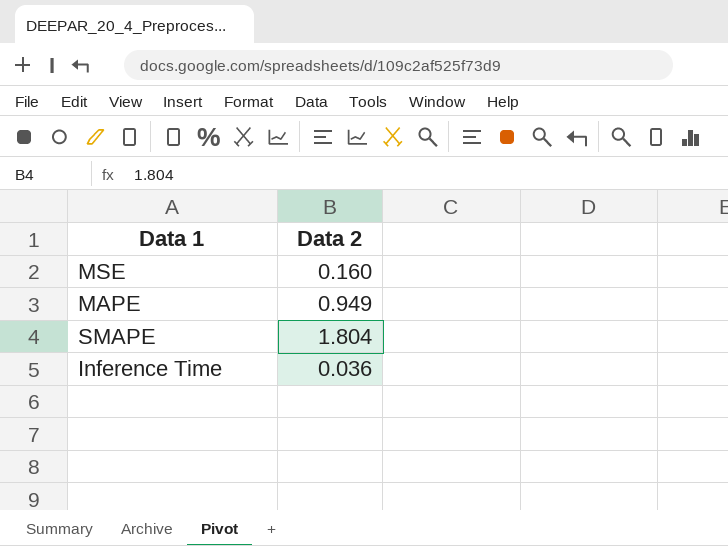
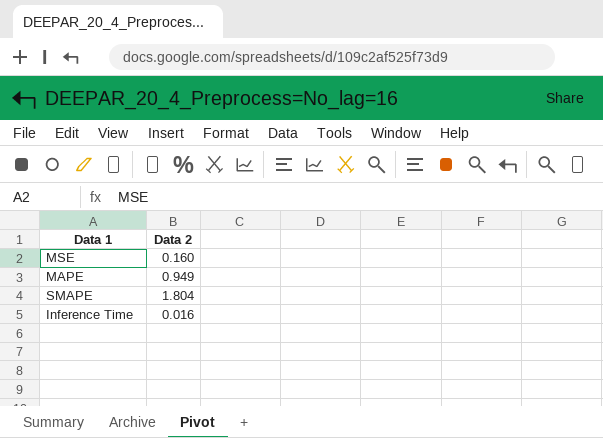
Inference Time | Data 2: 0.036 -> 0.016

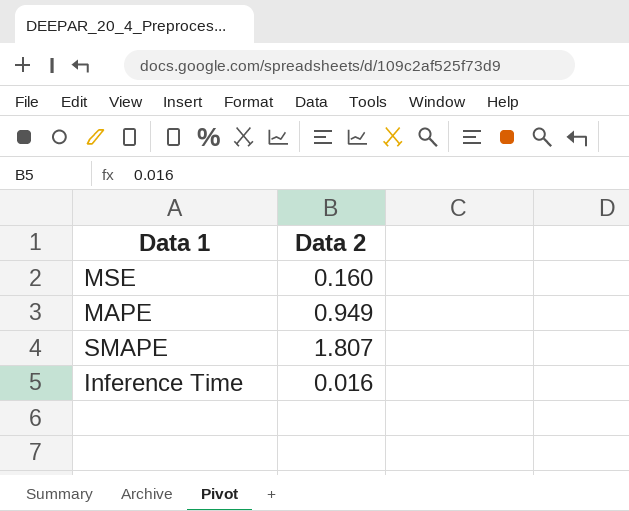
SMAPE | Data 2: 1.804 -> 1.807

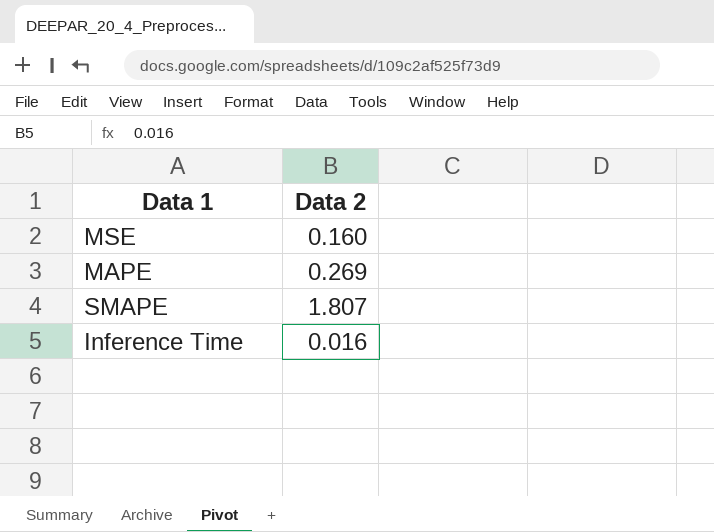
MAPE | Data 2: 0.949 -> 0.269

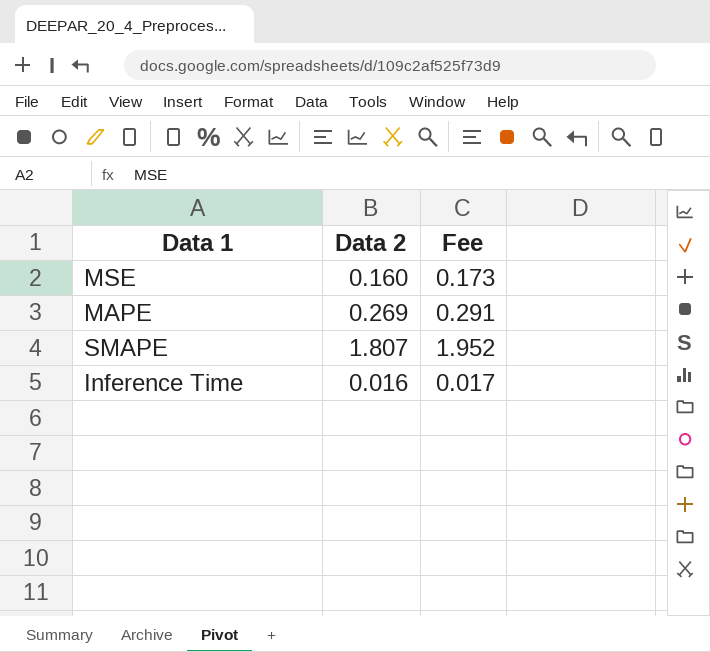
column Fee | formula: none -> [Data 2] * 1.08

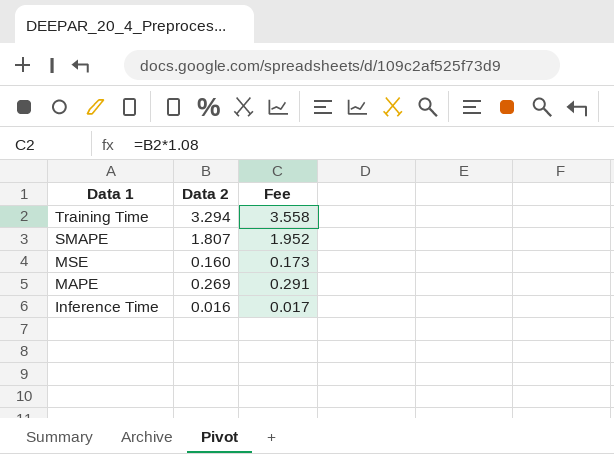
row order: none -> Data 1 descending
row Training Time: none -> 3.294 | 3.558

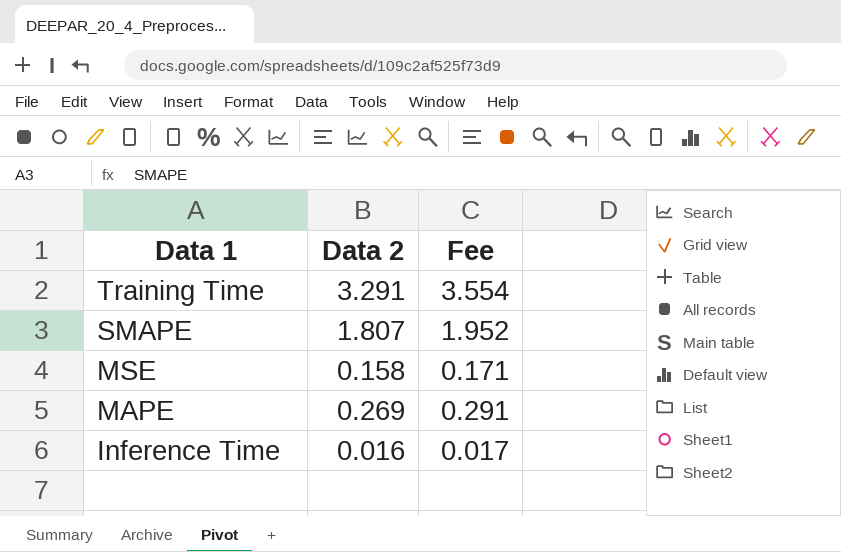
Training Time | Data 2: 3.294 -> 3.291
Training Time | Fee: 3.558 -> 3.554
MSE | Data 2: 0.160 -> 0.158
MSE | Fee: 0.173 -> 0.171

